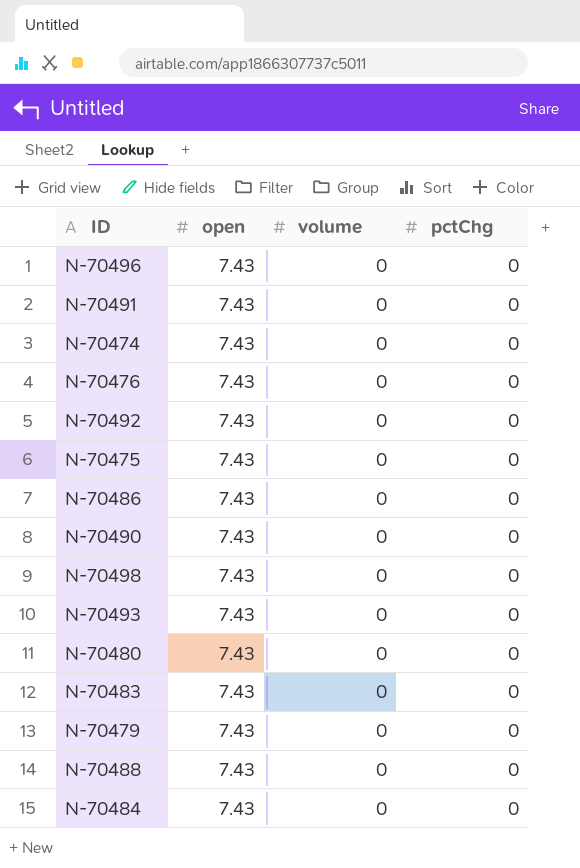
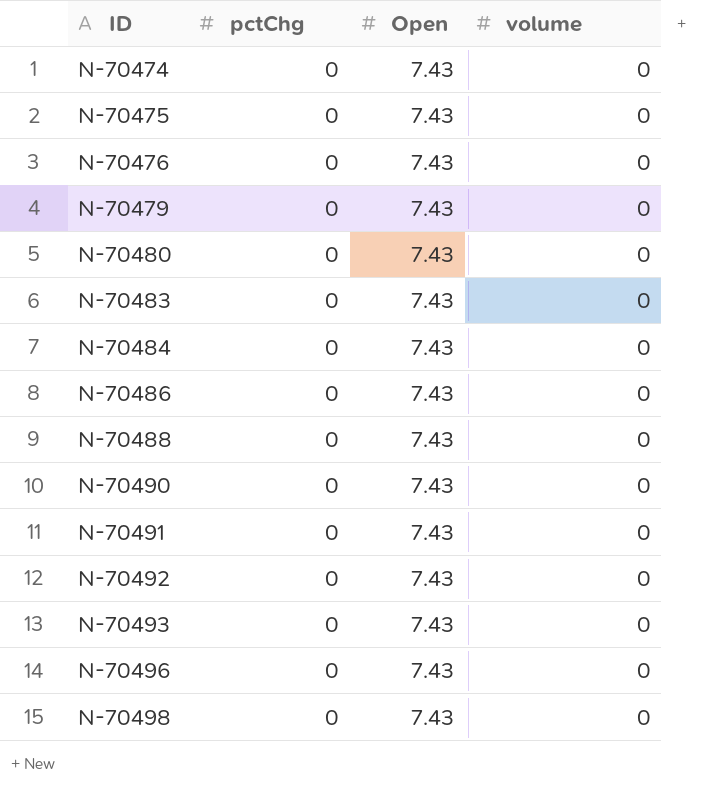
row order: none -> ID ascending
column pctChg | position: 4 -> 2
column name: open -> Open

